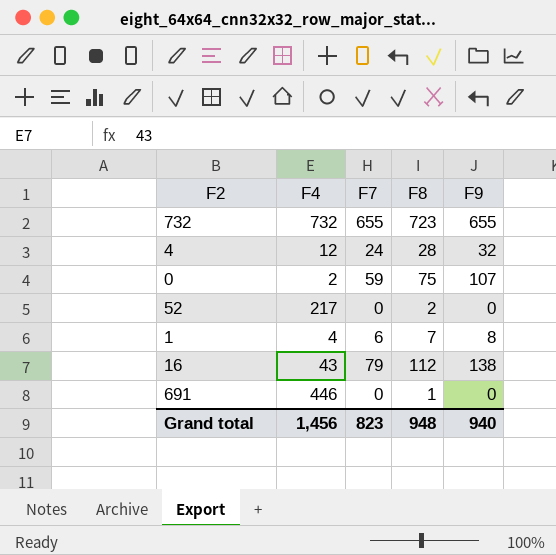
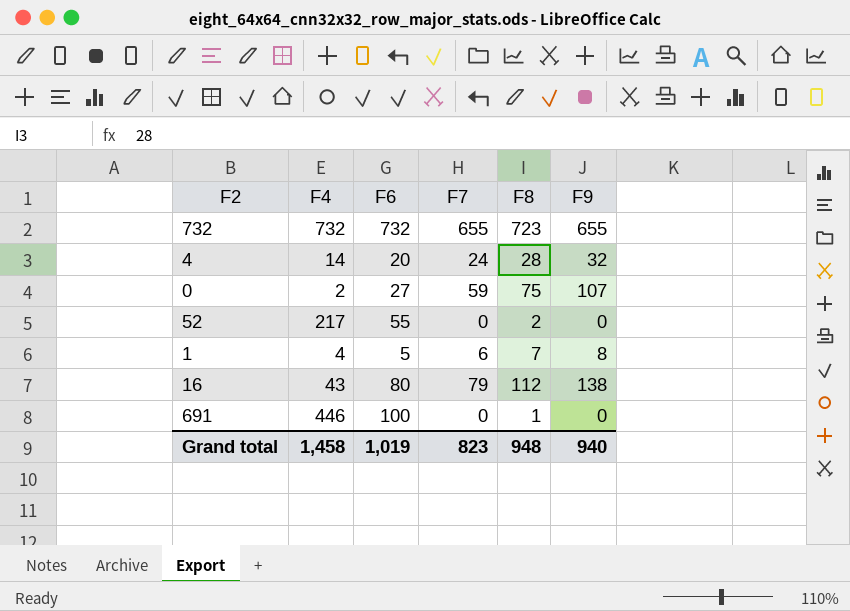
column F6 | position: none -> 3
4 | F4: 12 -> 14
Grand total | F4: 1,456 -> 1,458

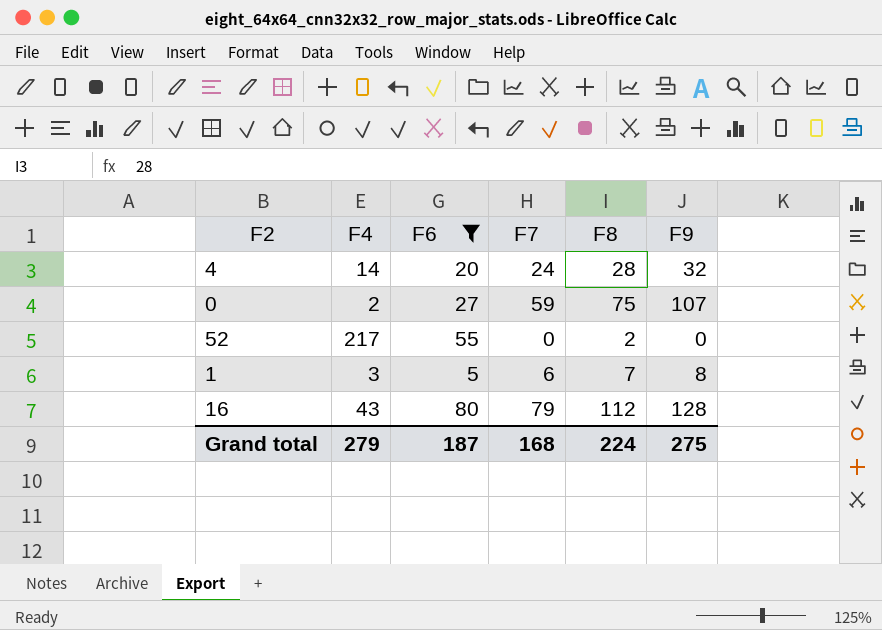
filter: none -> F6 <= 80
1 | F4: 4 -> 3
16 | F9: 138 -> 128
Grand total | F4: 1,458 -> 279
Grand total | F6: 1,019 -> 187
Grand total | F7: 823 -> 168
Grand total | F8: 948 -> 224
Grand total | F9: 940 -> 275

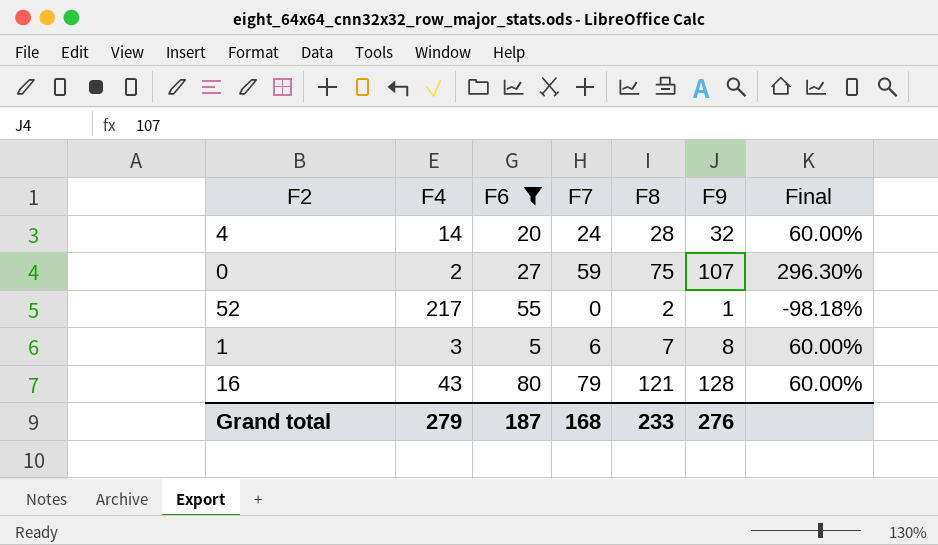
column Final | formula: none -> ([F9] - [F6]) / [F6]
52 | F9: 0 -> 1
16 | F8: 112 -> 121
Grand total | F8: 224 -> 233
Grand total | F9: 275 -> 276

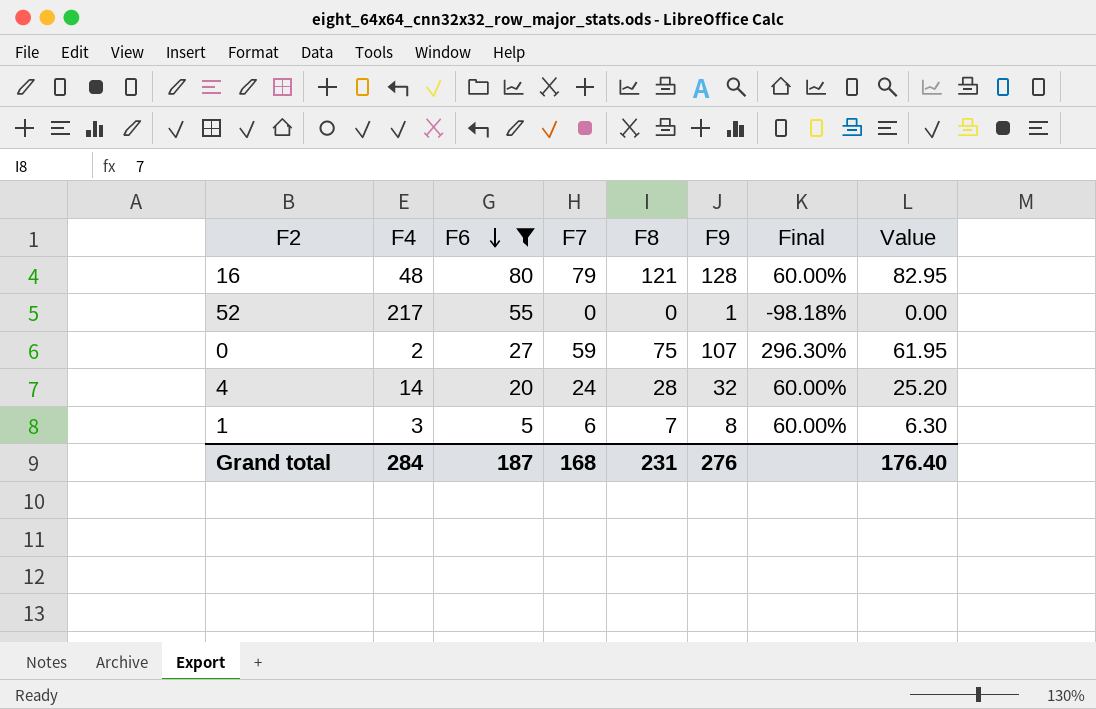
row order: none -> F6 descending
column Value | formula: none -> [F7] * 1.05
16 | F4: 43 -> 48
52 | F8: 2 -> 0
Grand total | F4: 279 -> 284
Grand total | F8: 233 -> 231

